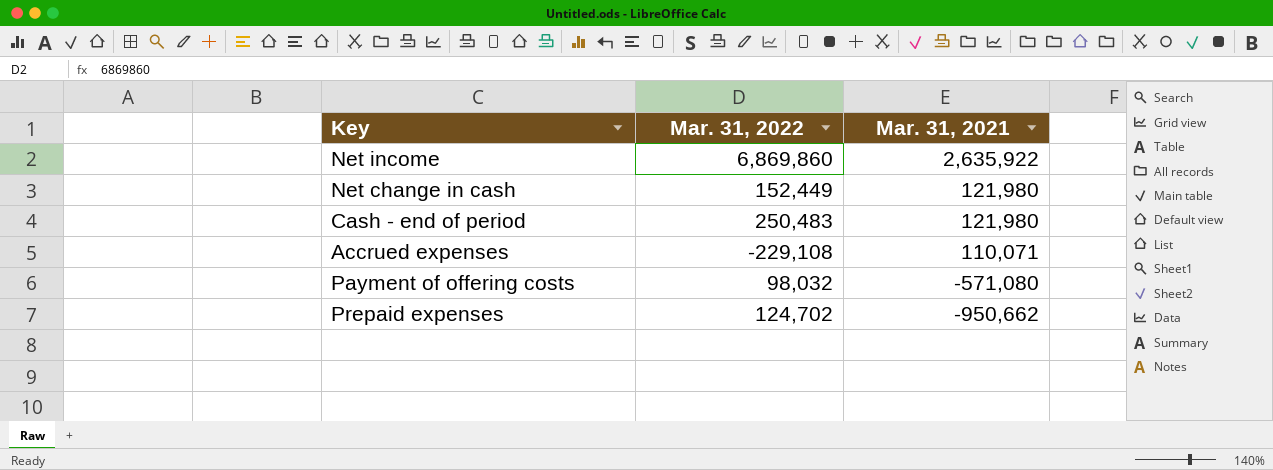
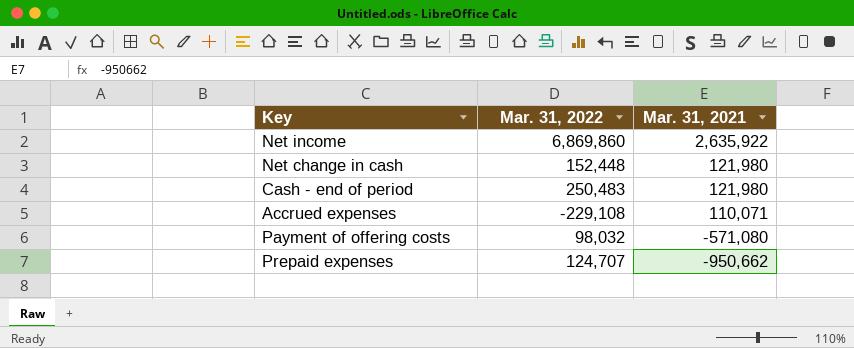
Net change in cash | Mar. 31, 2022: 152,449 -> 152,448
Prepaid expenses | Mar. 31, 2022: 124,702 -> 124,707

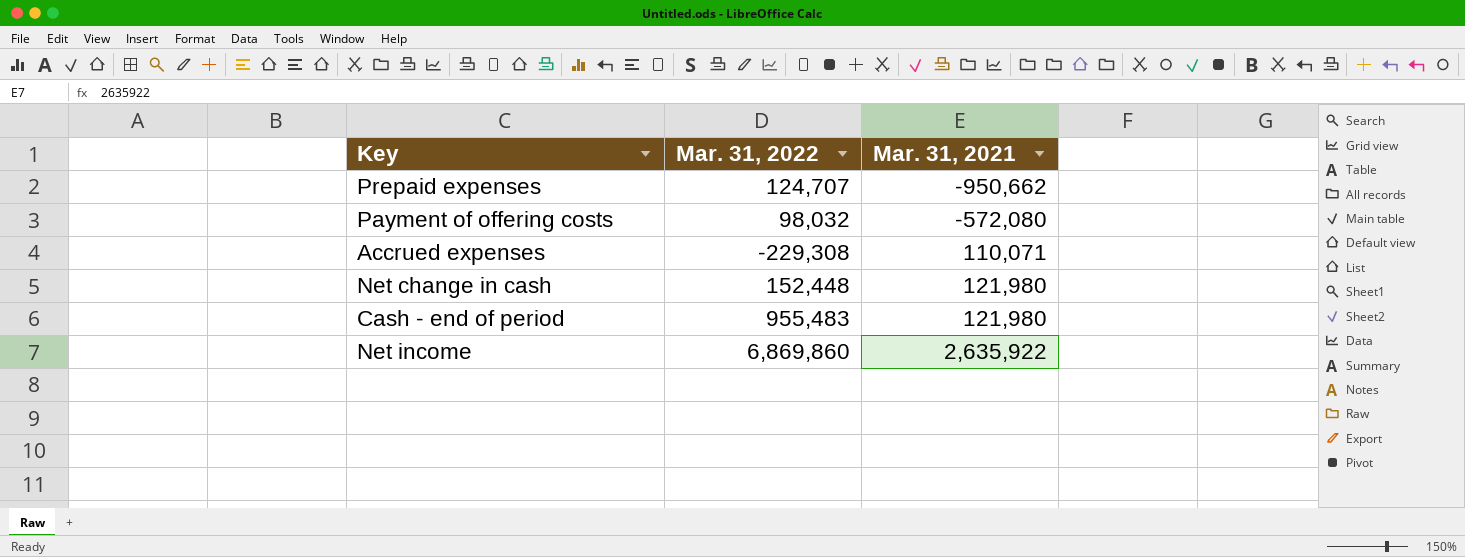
row order: Mar. 31, 2021 descending -> Mar. 31, 2021 ascending
Payment of offering costs | Mar. 31, 2021: -571,080 -> -572,080
Accrued expenses | Mar. 31, 2022: -229,108 -> -229,308
Cash - end of period | Mar. 31, 2022: 250,483 -> 955,483

